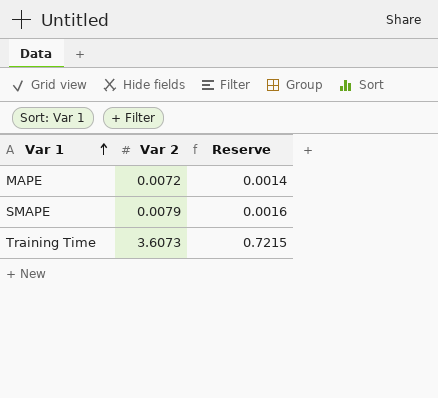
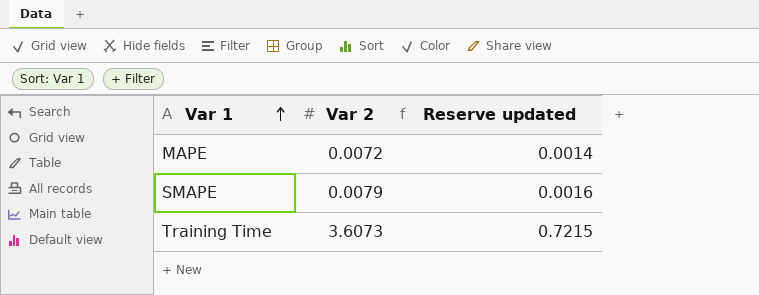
column name: Reserve -> Reserve updated

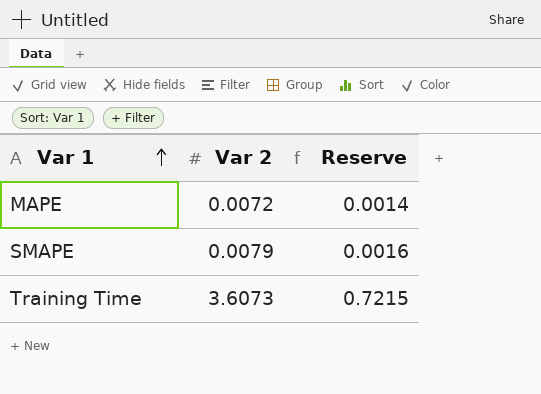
column name: Reserve updated -> Reserve

